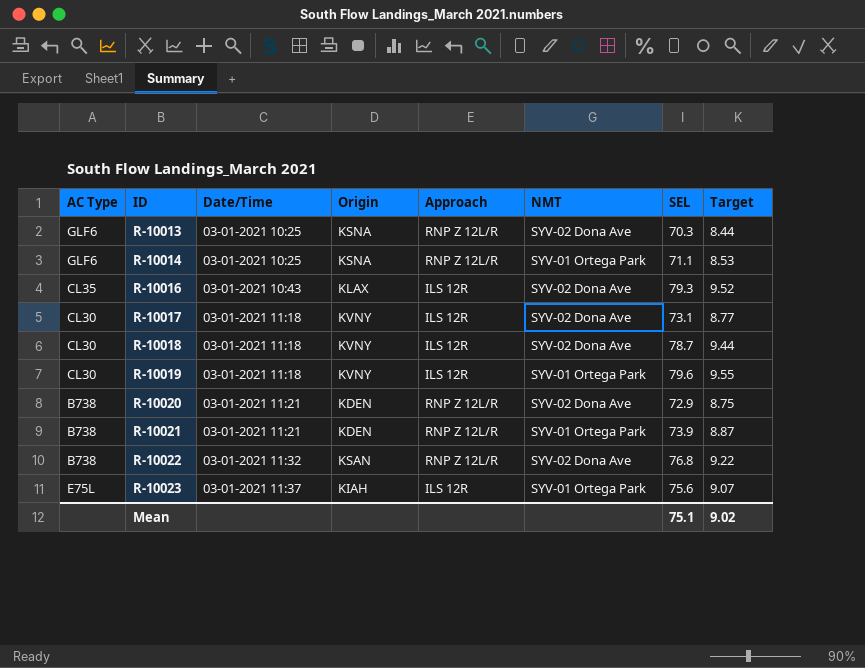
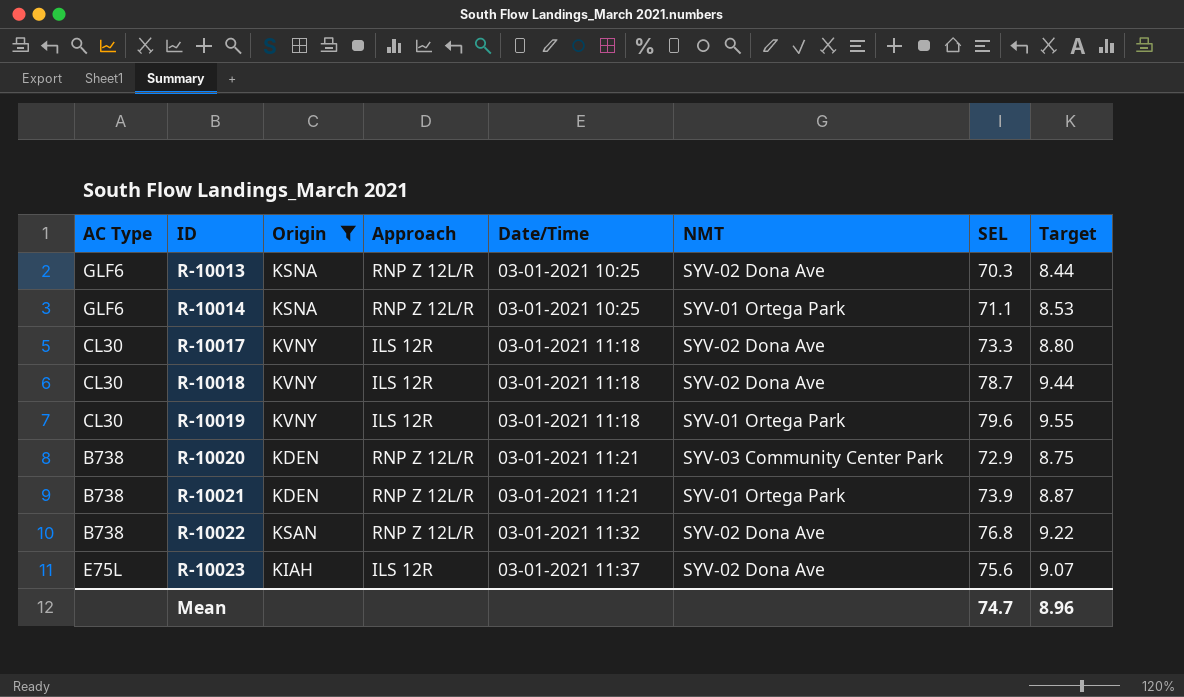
filter: none -> Origin != KLAX
column Date/Time | position: 3 -> 5
R-10017 | SEL: 73.1 -> 73.3
R-10017 | Target: 8.77 -> 8.80
R-10020 | NMT: SYV-02 Dona Ave -> SYV-03 Community Center Park
R-10023 | NMT: SYV-01 Ortega Park -> SYV-02 Dona Ave
Mean | SEL: 75.1 -> 74.7
Mean | Target: 9.02 -> 8.96

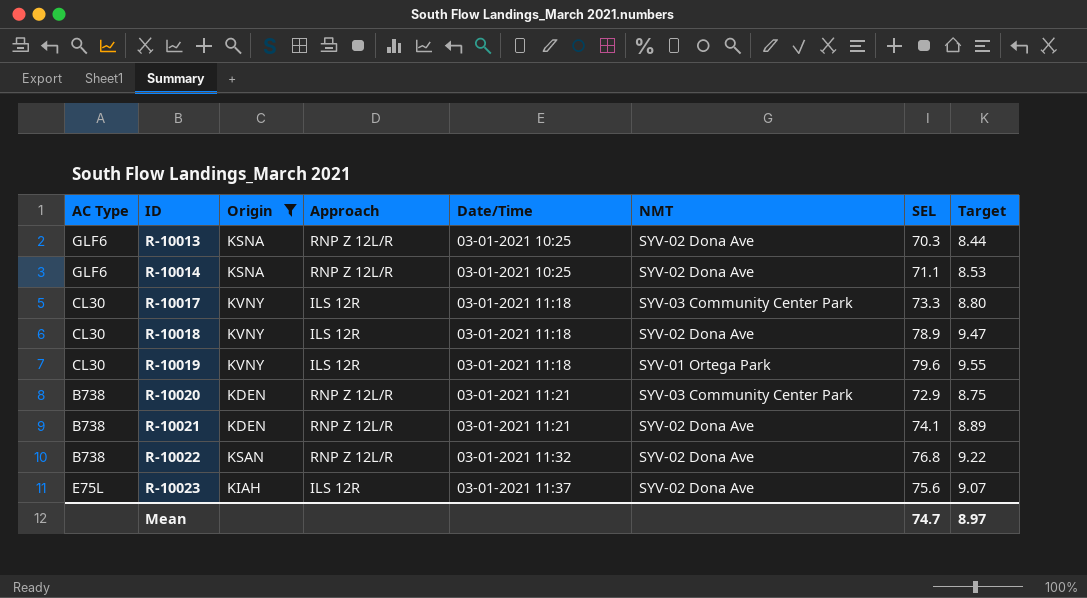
R-10014 | NMT: SYV-01 Ortega Park -> SYV-02 Dona Ave
R-10017 | NMT: SYV-02 Dona Ave -> SYV-03 Community Center Park
R-10018 | SEL: 78.7 -> 78.9
R-10018 | Target: 9.44 -> 9.47
R-10021 | NMT: SYV-01 Ortega Park -> SYV-02 Dona Ave
R-10021 | SEL: 73.9 -> 74.1
R-10021 | Target: 8.87 -> 8.89
Mean | Target: 8.96 -> 8.97

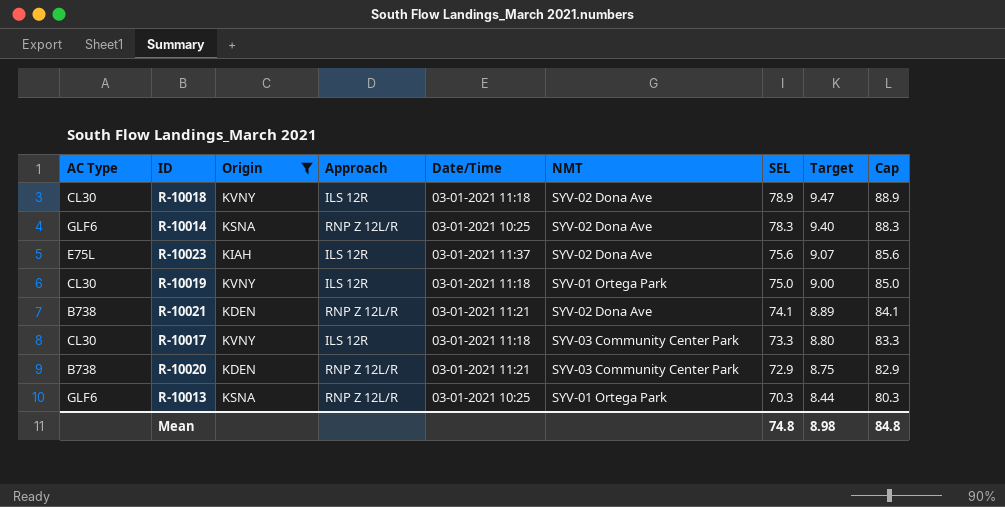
row order: ID ascending -> SEL descending
column Cap | formula: none -> [SEL] + 10
row R-10022: B738 | KSAN | RNP Z 12L/R | 03-01-2021 11:32 | SYV-02 Dona Ave | 76.8 | 9.22 -> none
R-10014 | SEL: 71.1 -> 78.3
R-10014 | Target: 8.53 -> 9.40
R-10019 | SEL: 79.6 -> 75.0
R-10019 | Target: 9.55 -> 9.00
R-10013 | NMT: SYV-02 Dona Ave -> SYV-01 Ortega Park
Mean | SEL: 74.7 -> 74.8
Mean | Target: 8.97 -> 8.98

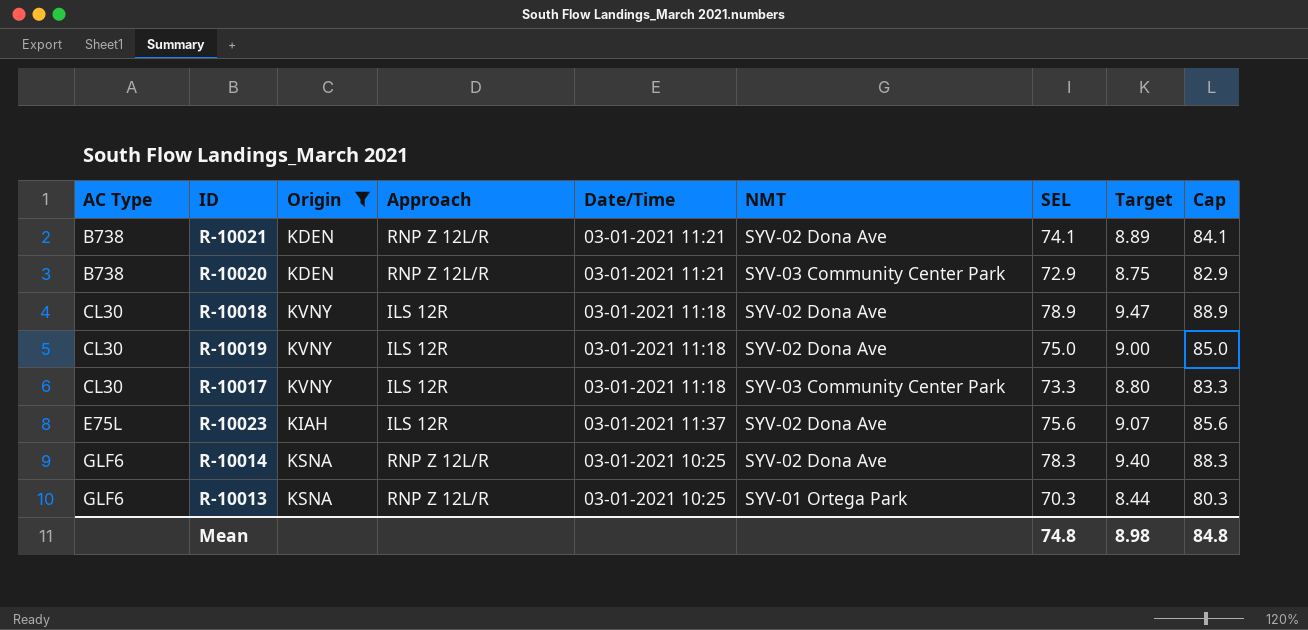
row order: SEL descending -> AC Type ascending
R-10019 | NMT: SYV-01 Ortega Park -> SYV-02 Dona Ave

